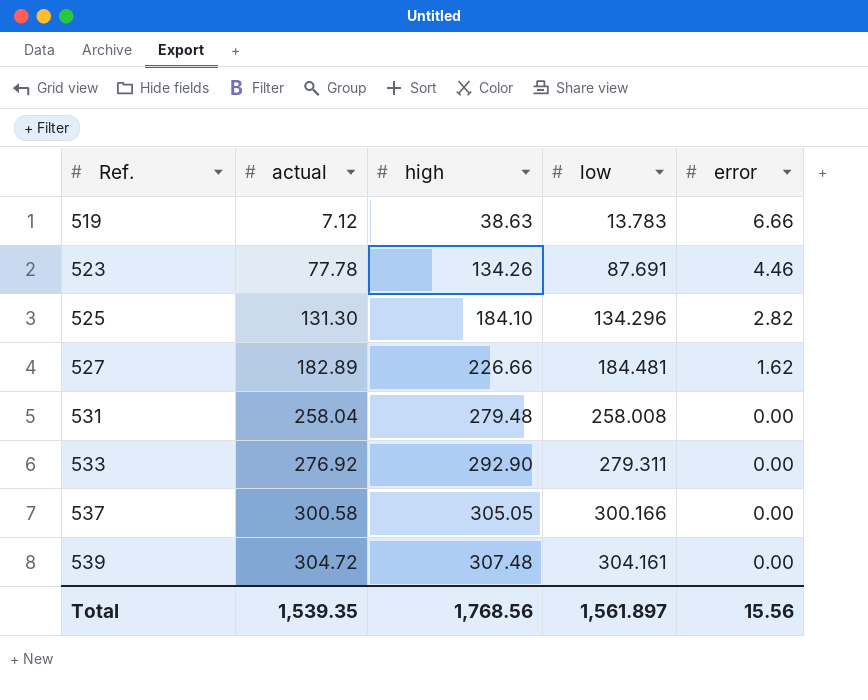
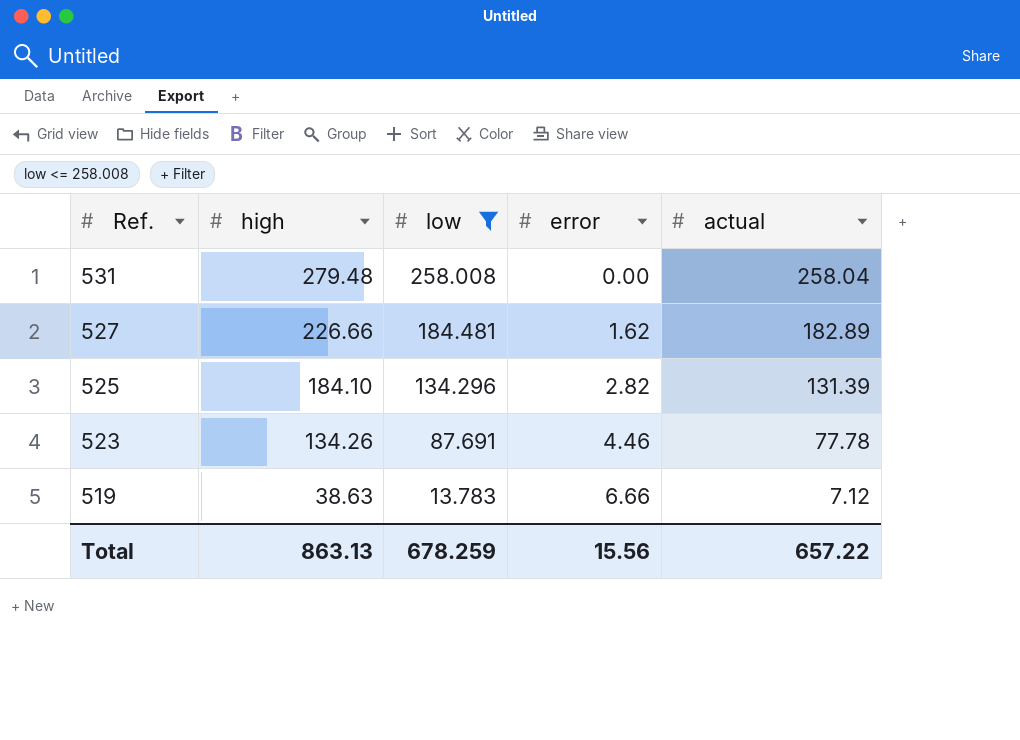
filter: none -> low <= 258.008
row order: Ref. ascending -> Ref. descending
column actual | position: 2 -> 5
525 | actual: 131.30 -> 131.39
Total | high: 1,768.56 -> 863.13
Total | low: 1,561.897 -> 678.259
Total | actual: 1,539.35 -> 657.22

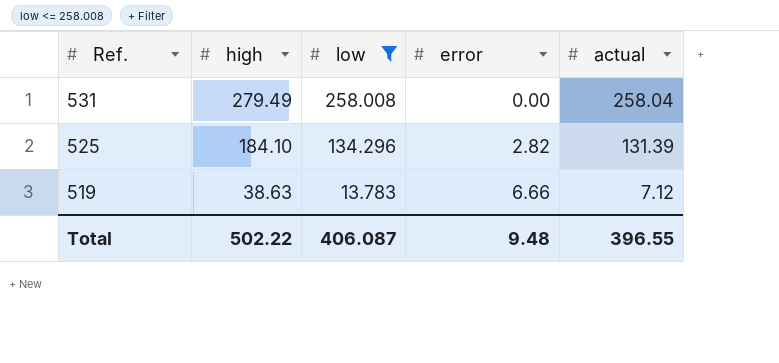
row 527: 226.66 | 184.481 | 1.62 | 182.89 -> none
row 523: 134.26 | 87.691 | 4.46 | 77.78 -> none
531 | high: 279.48 -> 279.49
Total | high: 863.13 -> 502.22
Total | low: 678.259 -> 406.087
Total | error: 15.56 -> 9.48
Total | actual: 657.22 -> 396.55

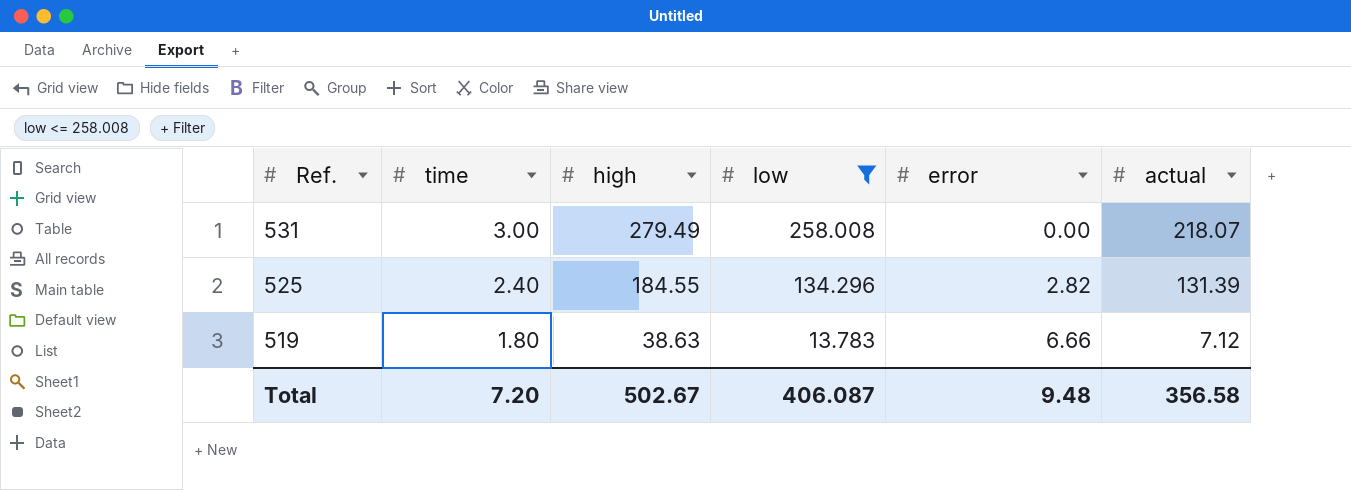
column time | position: none -> 2
531 | actual: 258.04 -> 218.07
525 | high: 184.10 -> 184.55
Total | high: 502.22 -> 502.67
Total | actual: 396.55 -> 356.58

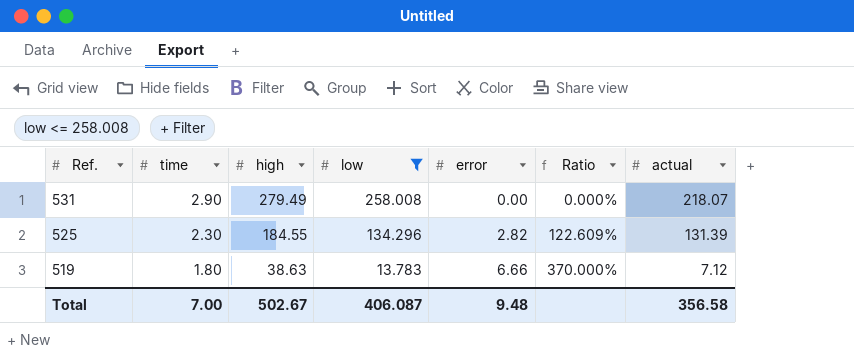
column Ratio | formula: none -> [error] / [time]
531 | time: 3.00 -> 2.90
525 | time: 2.40 -> 2.30
Total | time: 7.20 -> 7.00

